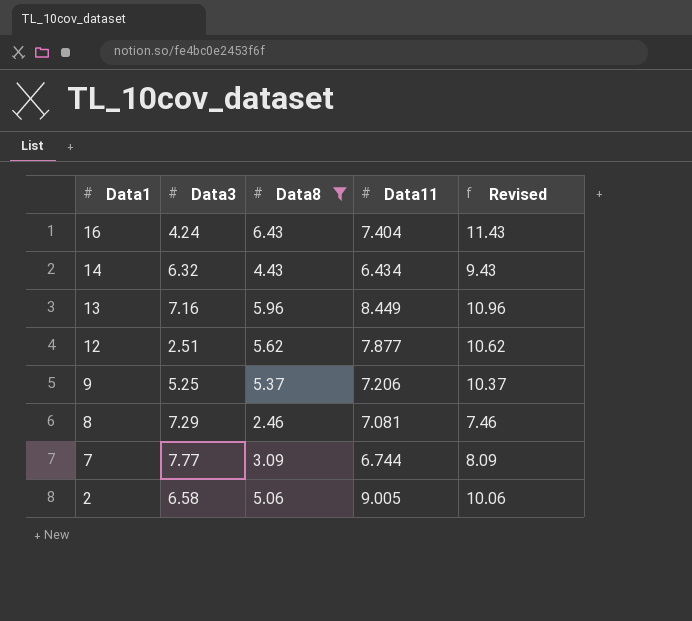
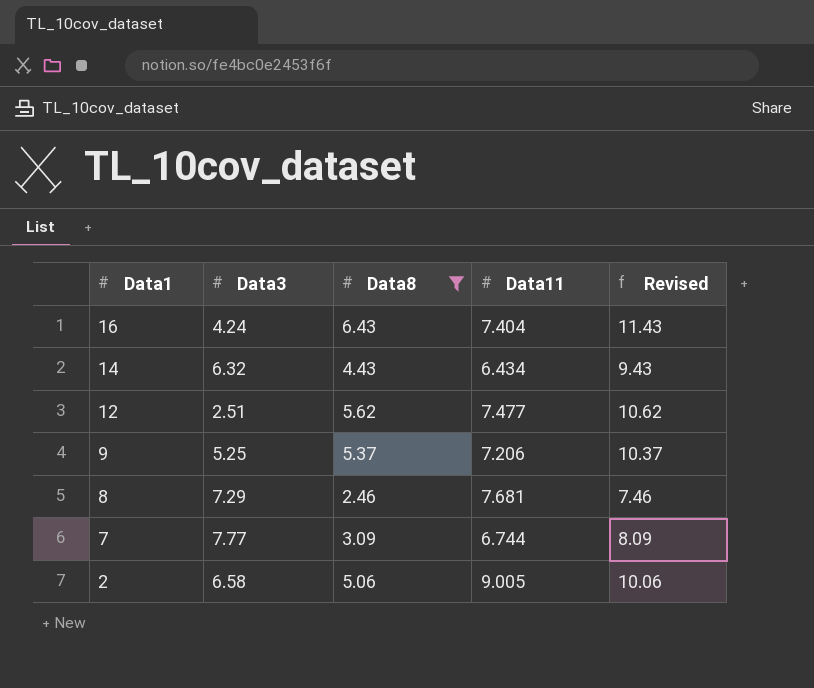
row 13: 7.16 | 5.96 | 8.449 | 10.96 -> none
12 | Data11: 7.877 -> 7.477
8 | Data11: 7.081 -> 7.681

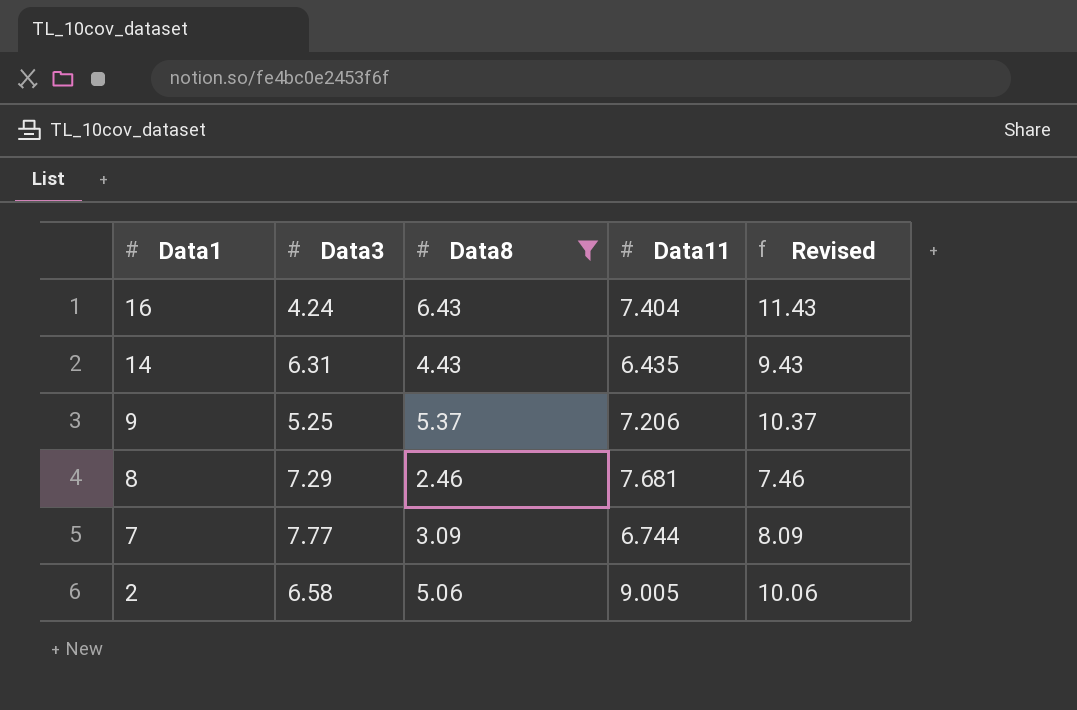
row 12: 2.51 | 5.62 | 7.477 | 10.62 -> none
14 | Data3: 6.32 -> 6.31
14 | Data11: 6.434 -> 6.435

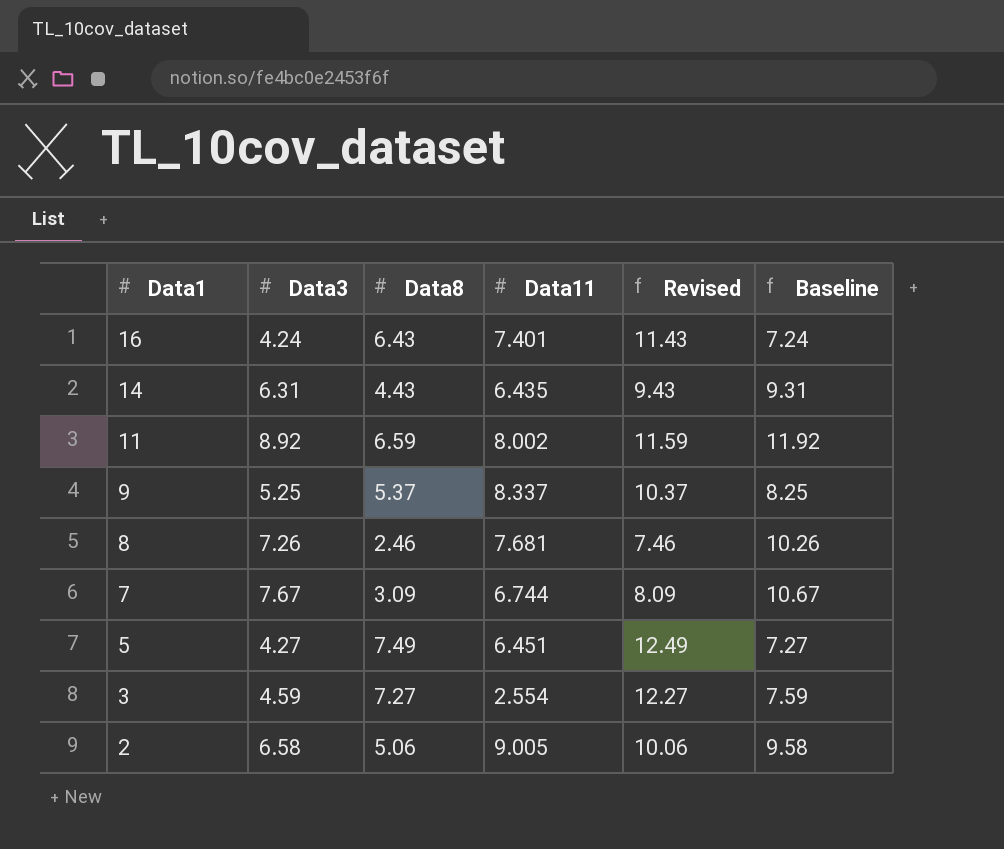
filter: Data8 <= 6.43 -> none
column Baseline | formula: none -> [Data3] + 3
16 | Data11: 7.404 -> 7.401
9 | Data11: 7.206 -> 8.337
8 | Data3: 7.29 -> 7.26
7 | Data3: 7.77 -> 7.67

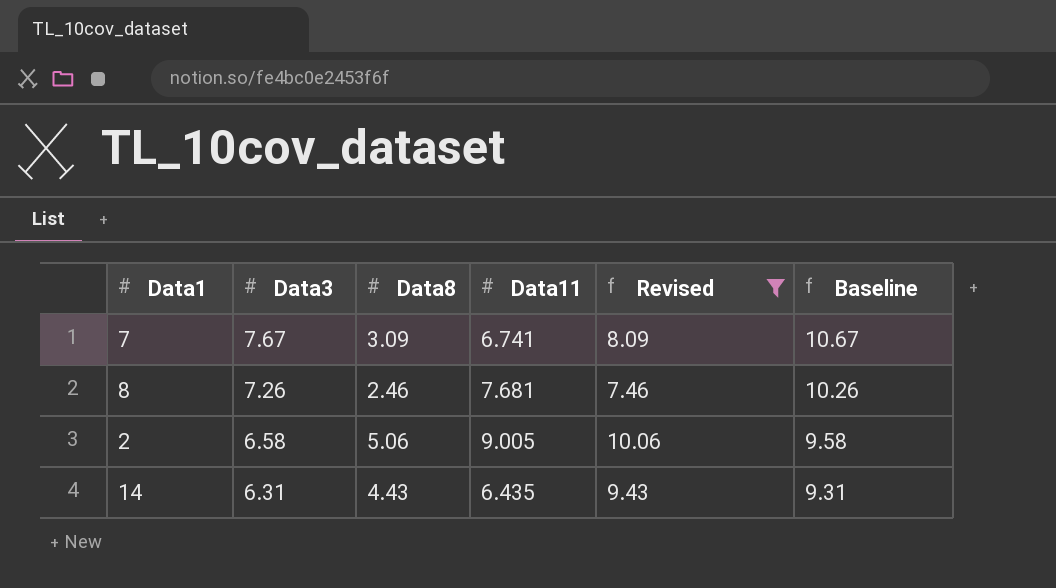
filter: none -> Revised <= 10.06
row order: Data1 descending -> Data3 descending
7 | Data11: 6.744 -> 6.741

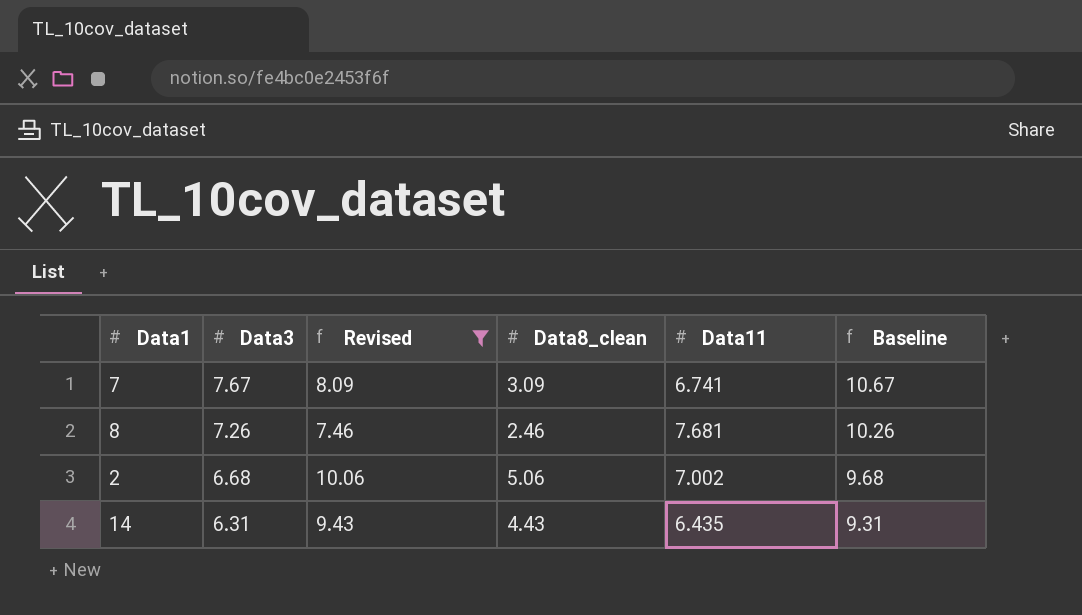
column Revised | position: 5 -> 3
column name: Data8 -> Data8_clean
2 | Data3: 6.58 -> 6.68
2 | Data11: 9.005 -> 7.002
2 | Baseline: 9.58 -> 9.68

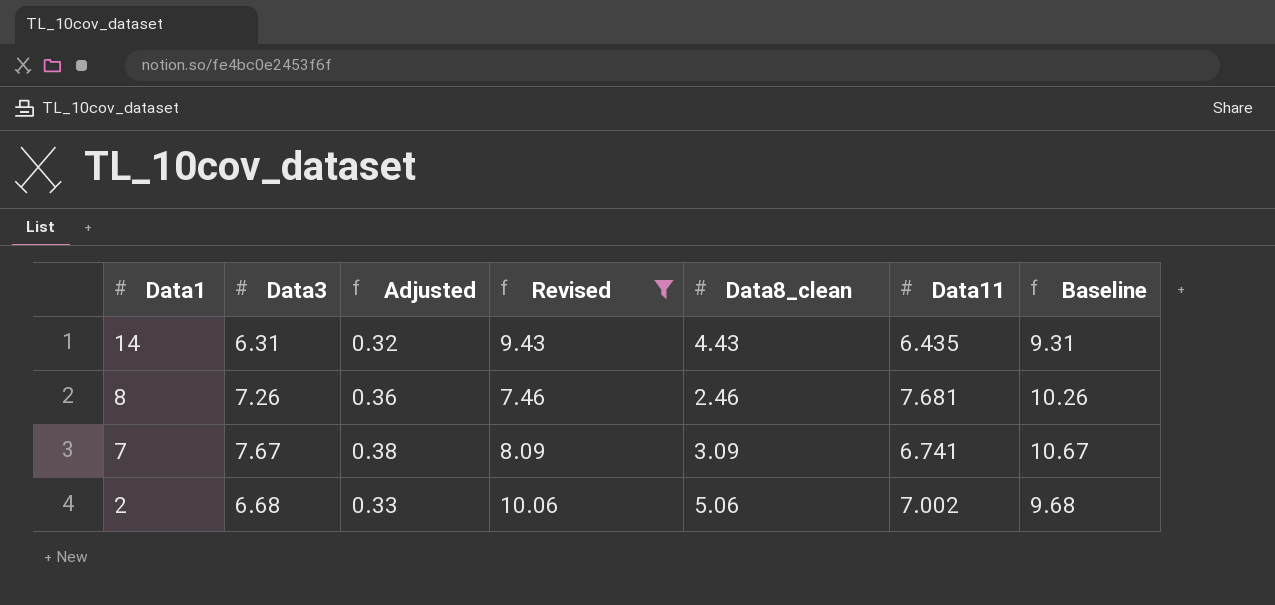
row order: Data3 descending -> Data1 descending
column Adjusted | formula: none -> [Data3] * 0.05

